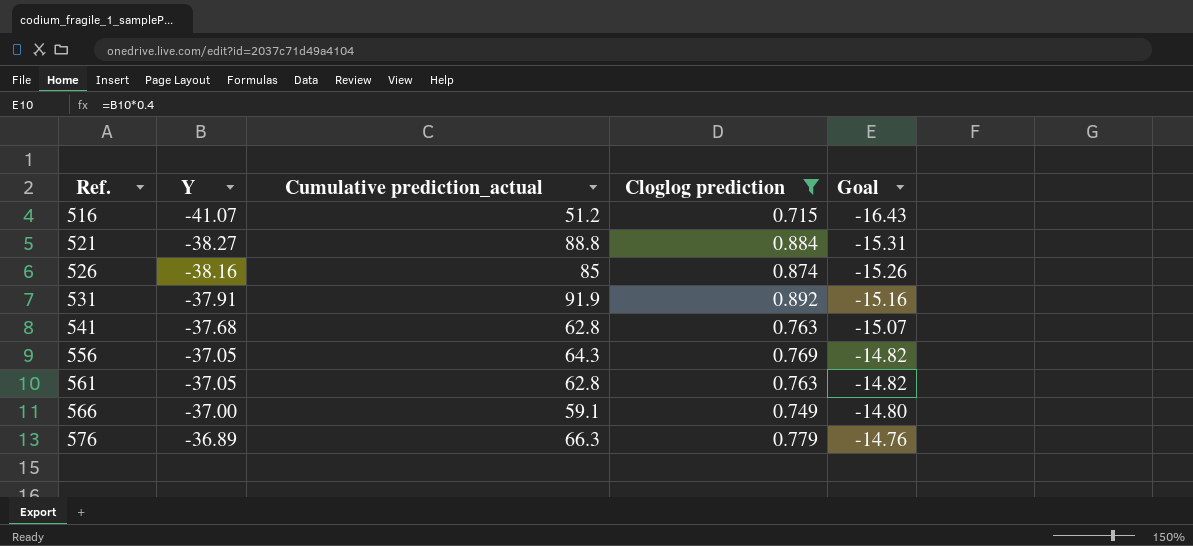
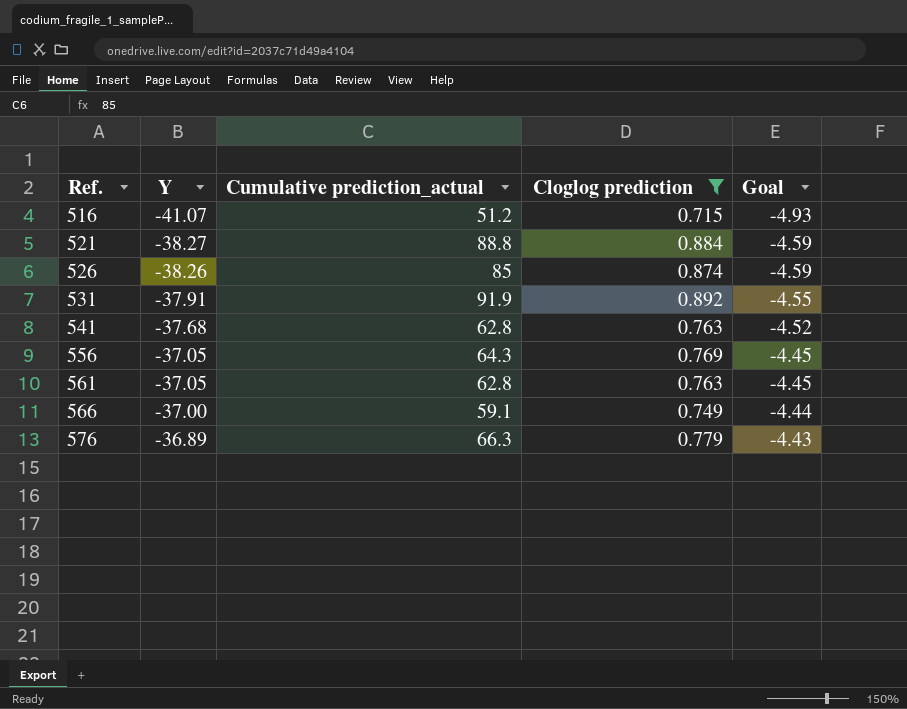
column Goal | formula: [Y] * 0.4 -> [Y] * 0.12
526 | Y: -38.16 -> -38.26

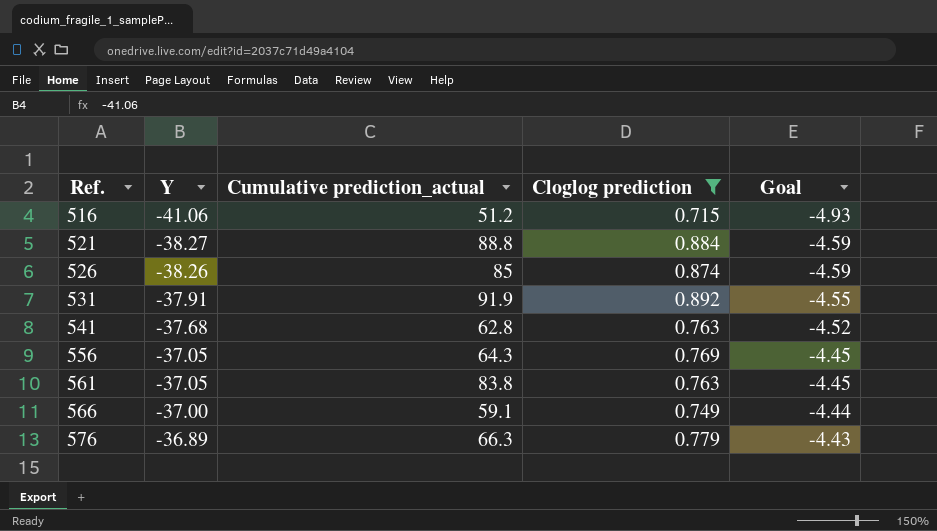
516 | Y: -41.07 -> -41.06
561 | Cumulative prediction_actual: 62.8 -> 83.8

